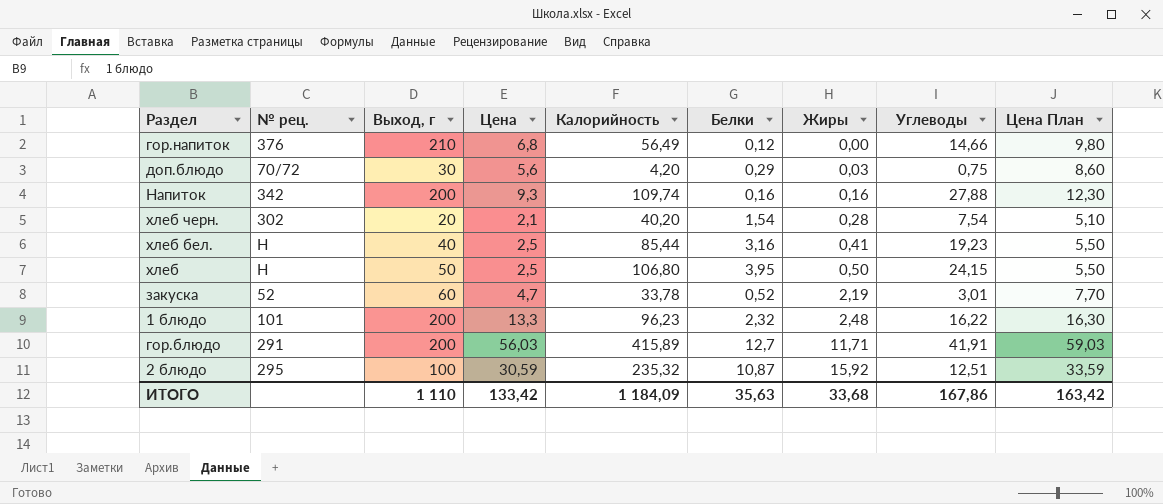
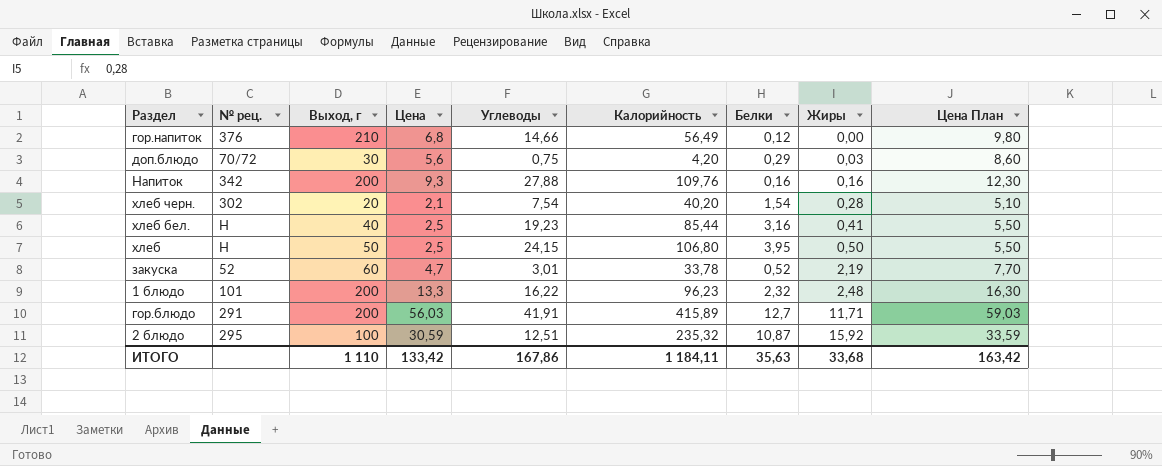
column Углеводы | position: 8 -> 5
Напиток | Калорийность: 109,74 -> 109,76
ИТОГО | Калорийность: 1 184,09 -> 1 184,11

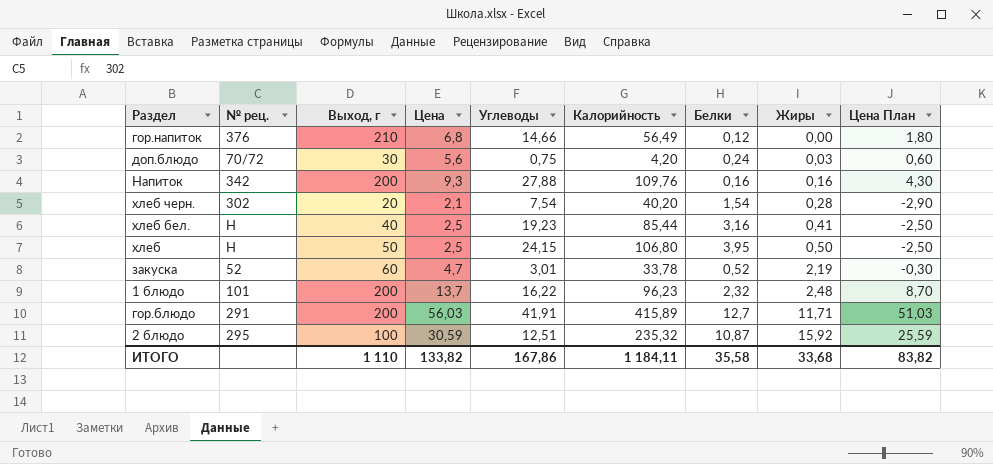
column Цена План | formula: [Цена] + 3 -> [Цена] - 5
доп.блюдо | Белки: 0,29 -> 0,24
1 блюдо | Цена: 13,3 -> 13,7
ИТОГО | Цена: 133,42 -> 133,82
ИТОГО | Белки: 35,63 -> 35,58
ИТОГО | Цена План: 163,42 -> 83,82

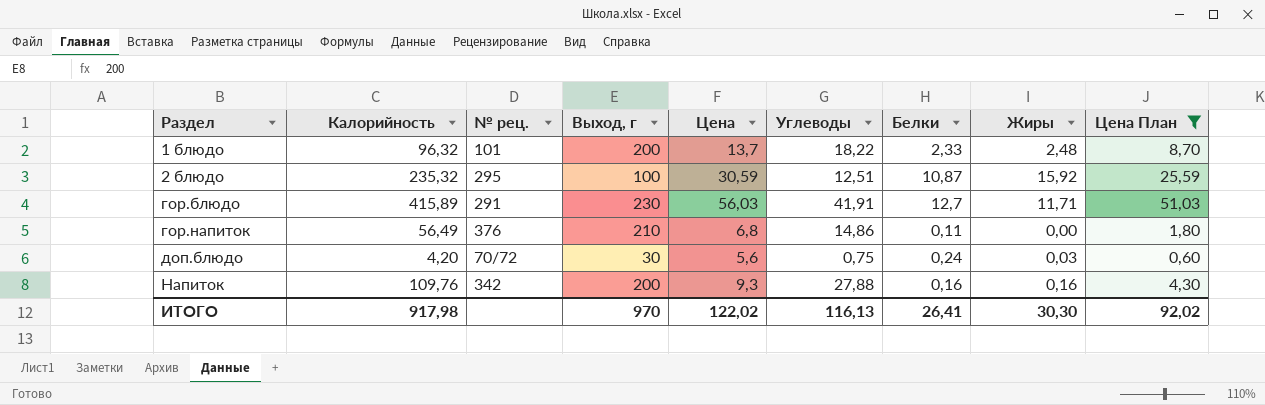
filter: none -> Цена План >= 0,60
row order: Жиры ascending -> Раздел ascending
column Калорийность | position: 6 -> 2
1 блюдо | Калорийность: 96,23 -> 96,32
1 блюдо | Углеводы: 16,22 -> 18,22
1 блюдо | Белки: 2,32 -> 2,33
гор.блюдо | Выход, г: 200 -> 230
гор.напиток | Углеводы: 14,66 -> 14,86
гор.напиток | Белки: 0,12 -> 0,11
ИТОГО | Калорийность: 1 184,11 -> 917,98
ИТОГО | Выход, г: 1 110 -> 970
ИТОГО | Цена: 133,82 -> 122,02
ИТОГО | Углеводы: 167,86 -> 116,13
ИТОГО | Белки: 35,58 -> 26,41
ИТОГО | Жиры: 33,68 -> 30,30
ИТОГО | Цена План: 83,82 -> 92,02

